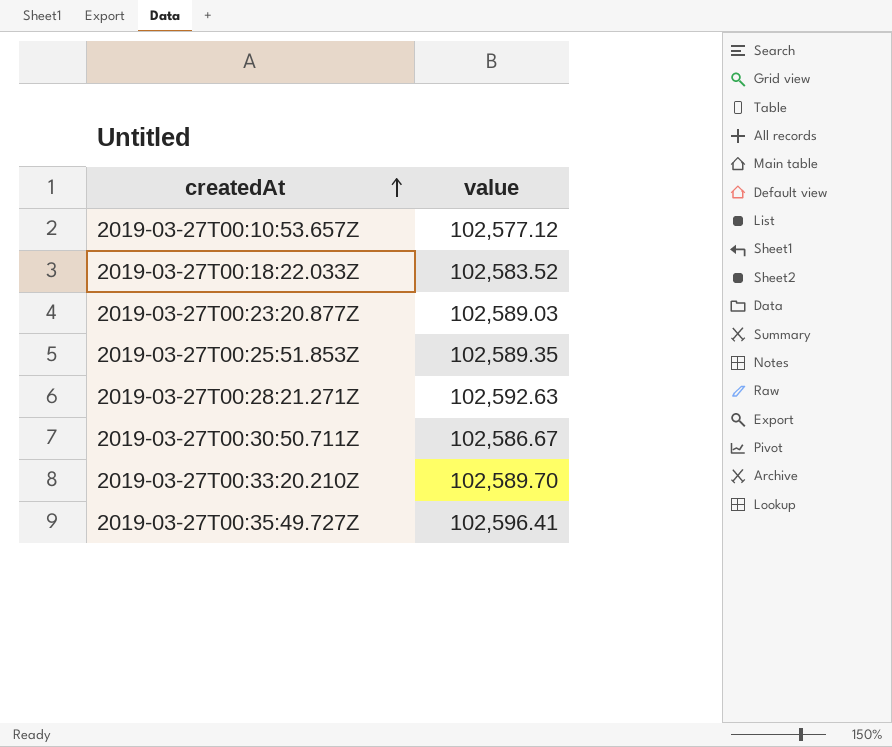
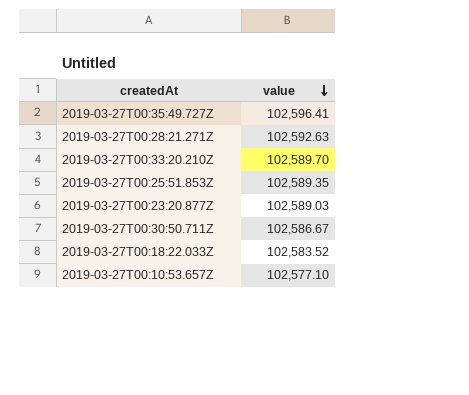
row order: createdAt ascending -> value descending
2019-03-27T00:10:53.657Z | value: 102,577.12 -> 102,577.10

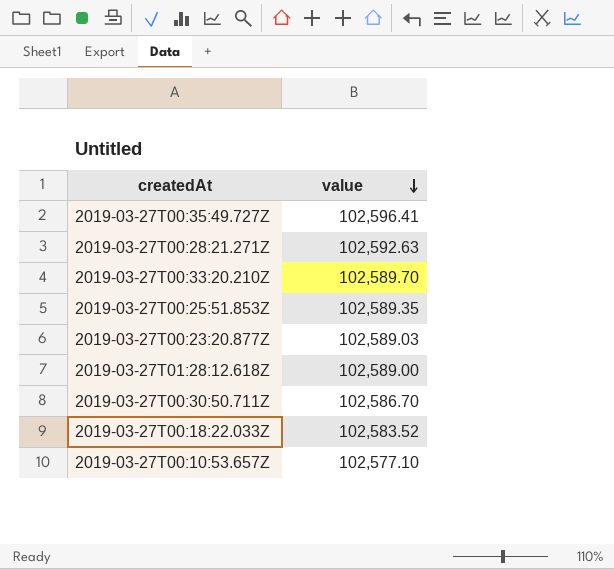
row 2019-03-27T01:28:12.618Z: none -> 102,589.00
2019-03-27T00:30:50.711Z | value: 102,586.67 -> 102,586.70

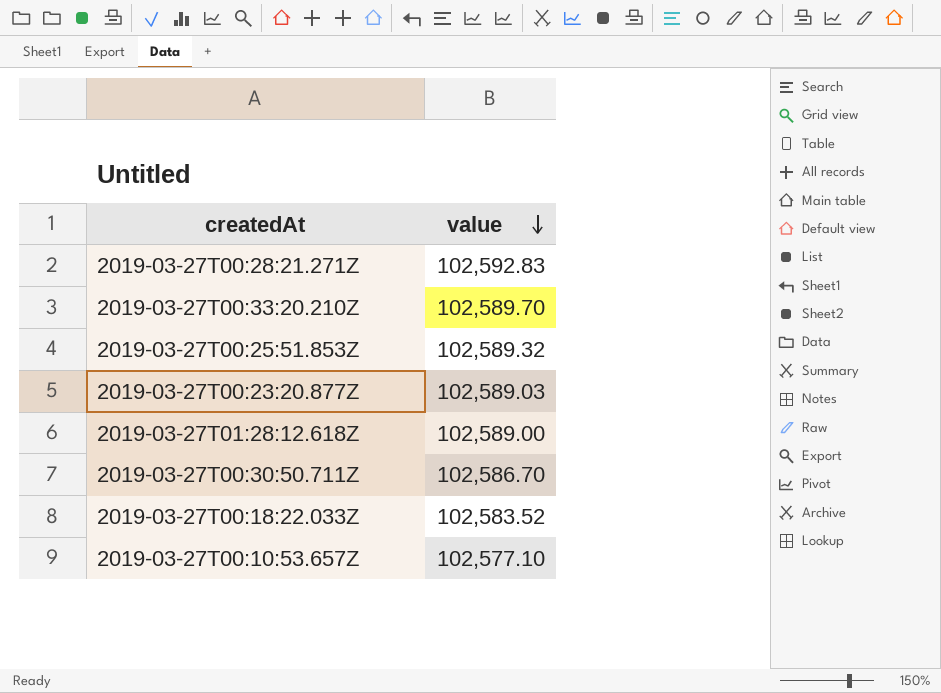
row 2019-03-27T00:35:49.727Z: 102,596.41 -> none
2019-03-27T00:28:21.271Z | value: 102,592.63 -> 102,592.83
2019-03-27T00:25:51.853Z | value: 102,589.35 -> 102,589.32

